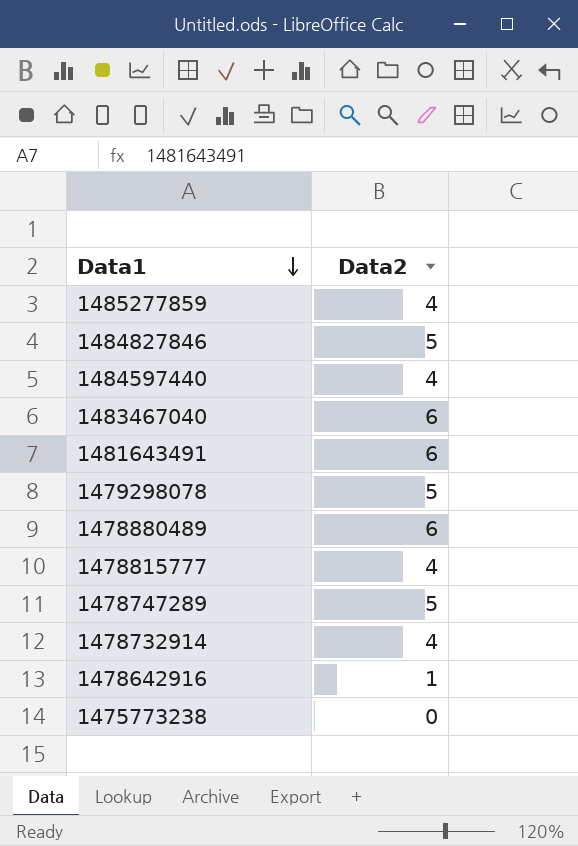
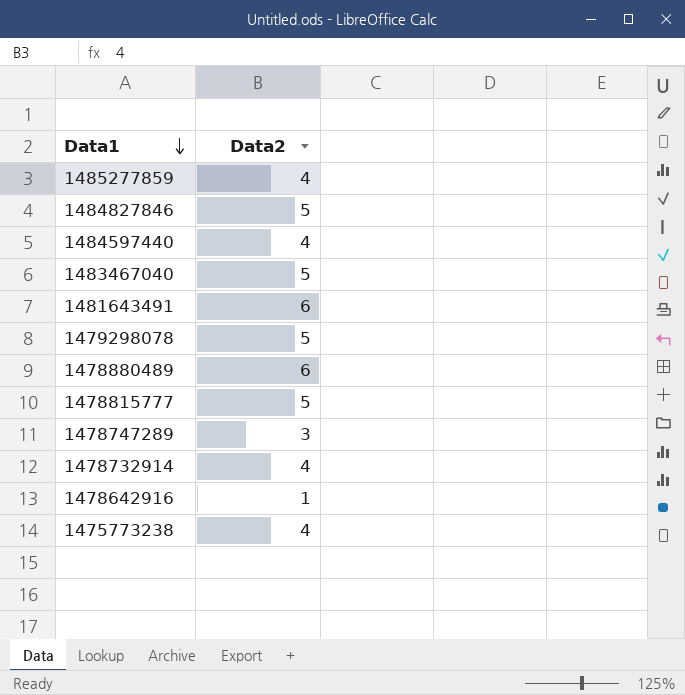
1483467040 | Data2: 6 -> 5
1478815777 | Data2: 4 -> 5
1478747289 | Data2: 5 -> 3
1475773238 | Data2: 0 -> 4

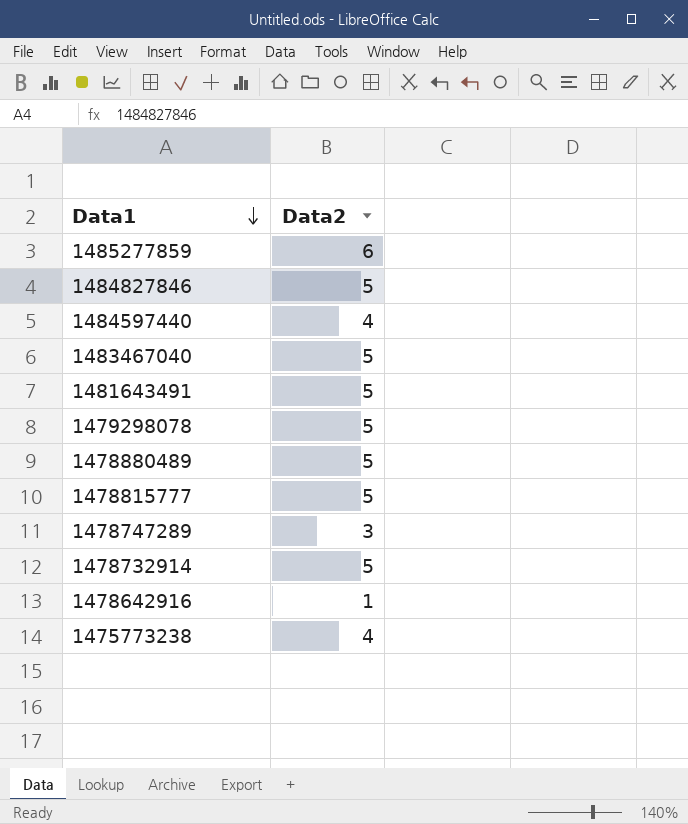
1485277859 | Data2: 4 -> 6
1481643491 | Data2: 6 -> 5
1478880489 | Data2: 6 -> 5
1478732914 | Data2: 4 -> 5

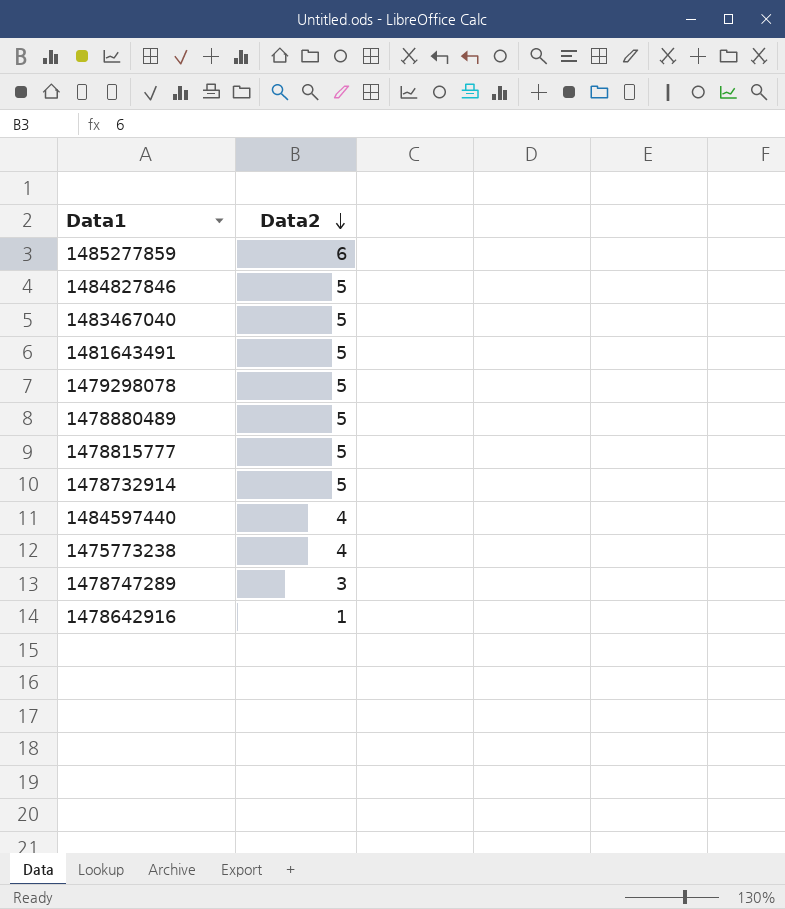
row order: Data1 descending -> Data2 descending

